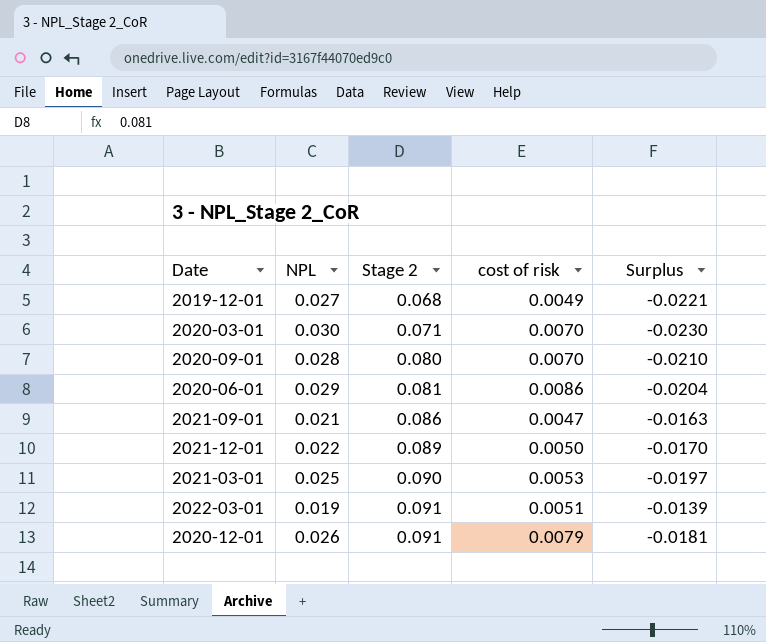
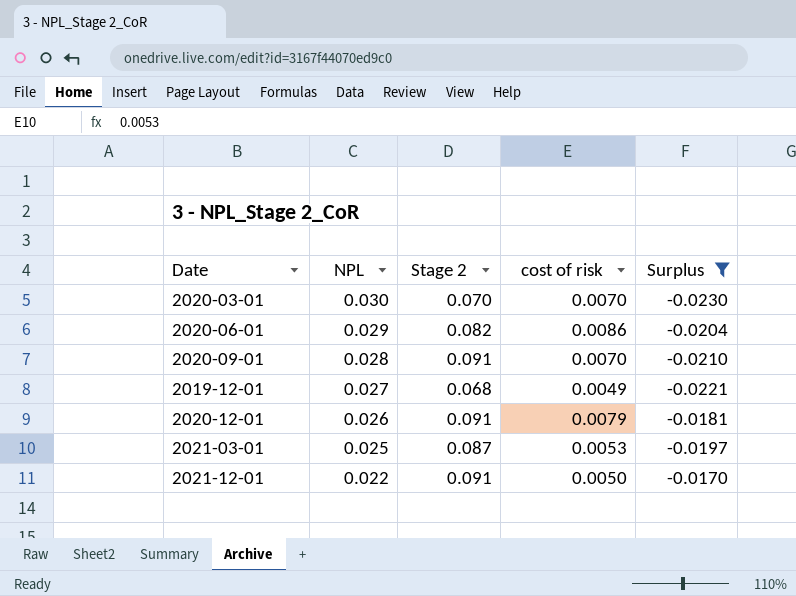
filter: none -> Surplus <= -0.0170
row order: Stage 2 ascending -> NPL descending
2020-03-01 | Stage 2: 0.071 -> 0.070
2020-06-01 | Stage 2: 0.081 -> 0.082
2020-09-01 | Stage 2: 0.080 -> 0.091
2021-03-01 | Stage 2: 0.090 -> 0.087
2021-12-01 | Stage 2: 0.089 -> 0.091

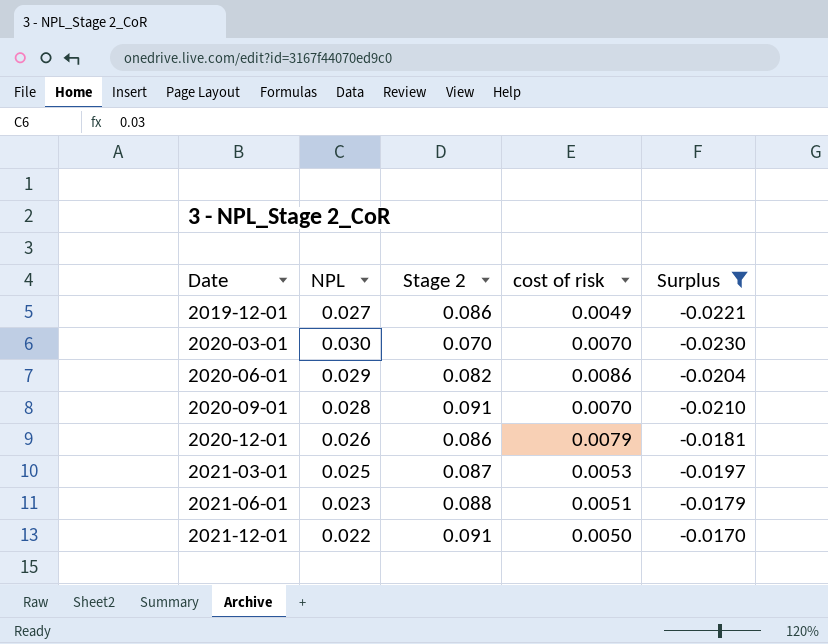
row order: NPL descending -> Date ascending
2019-12-01 | Stage 2: 0.068 -> 0.086
2020-12-01 | Stage 2: 0.091 -> 0.086
row 2021-06-01: none -> 0.023 | 0.088 | 0.0051 | -0.0179

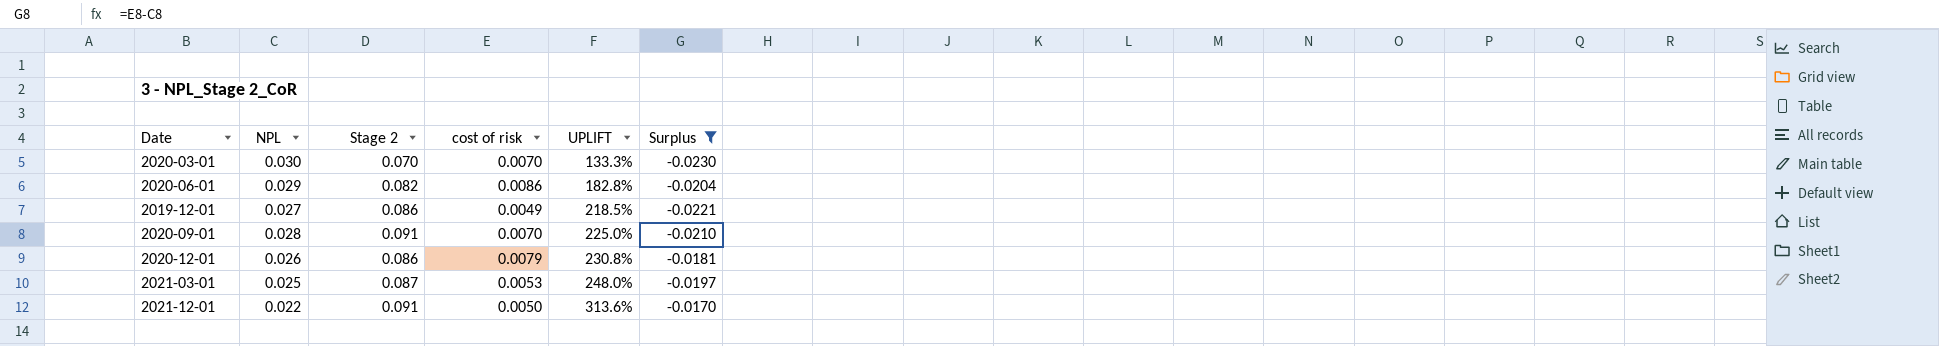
row order: Date ascending -> UPLIFT ascending
column UPLIFT | formula: none -> ([Stage 2] - [NPL]) / [NPL]
row 2021-06-01: 0.023 | 0.088 | 0.0051 | -0.0179 -> none

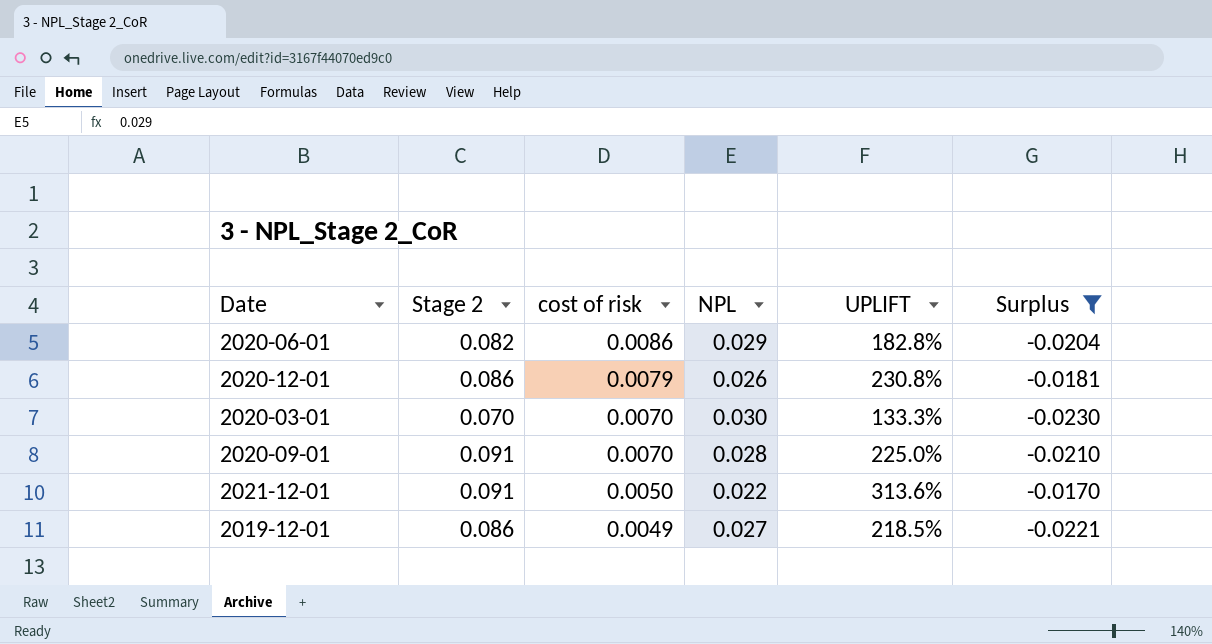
row order: UPLIFT ascending -> cost of risk descending
column NPL | position: 2 -> 4
row 2021-03-01: 0.025 | 0.087 | 0.0053 | 248.0% | -0.0197 -> none

